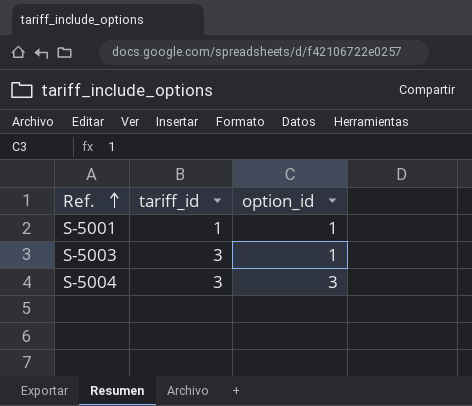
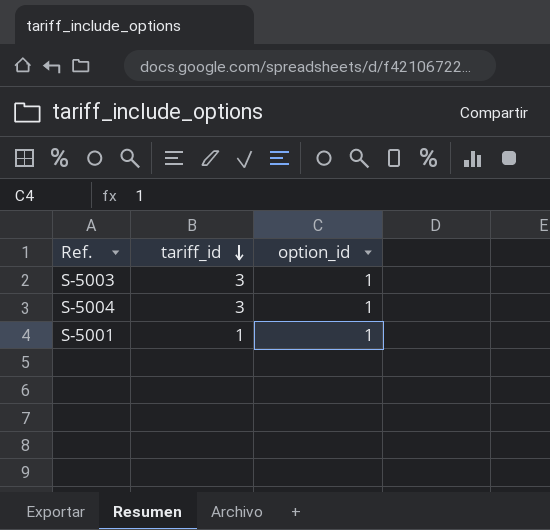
row order: Ref. ascending -> tariff_id descending
S-5004 | option_id: 3 -> 1

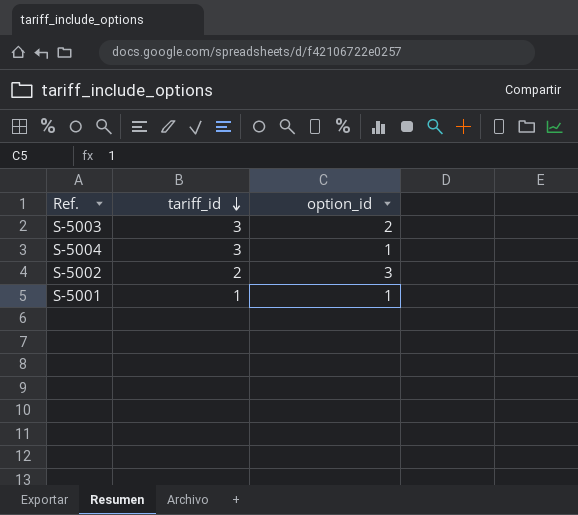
S-5003 | option_id: 1 -> 2
row S-5002: none -> 2 | 3

